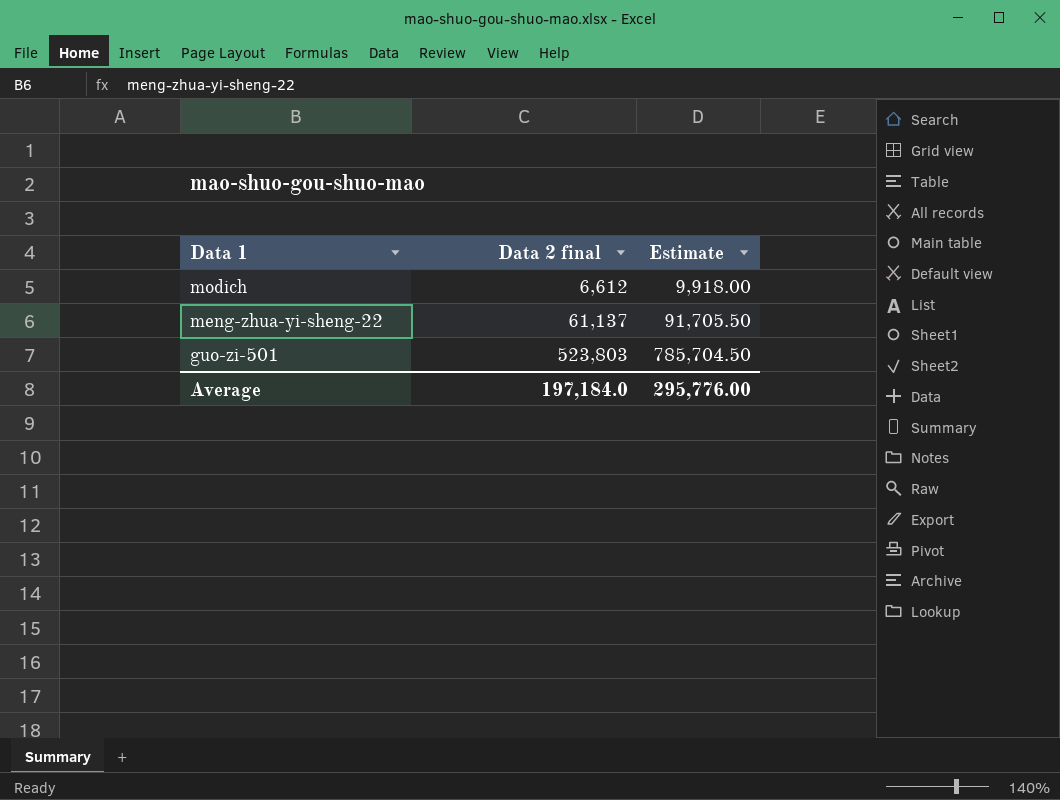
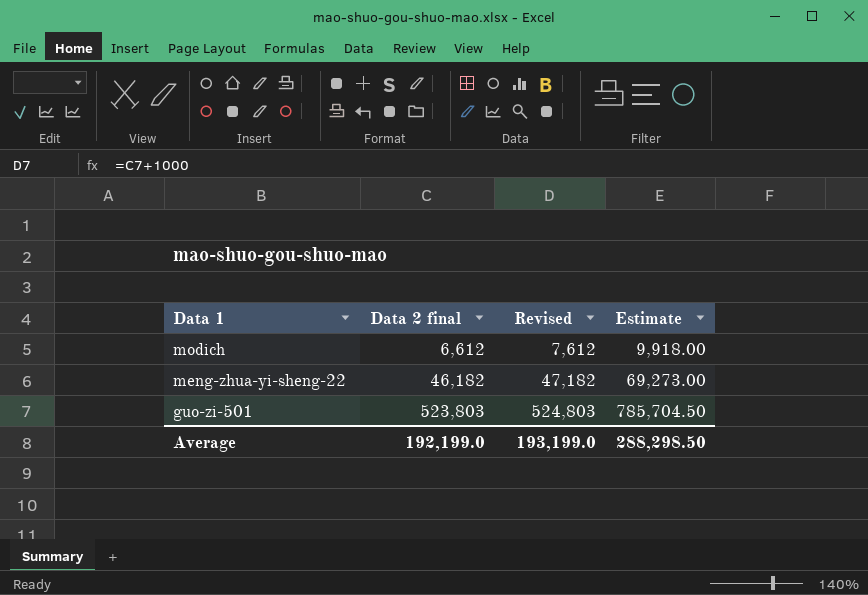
column Revised | formula: none -> [Data 2 final] + 1000
meng-zhua-yi-sheng-22 | Data 2 final: 61,137 -> 46,182
meng-zhua-yi-sheng-22 | Estimate: 91,705.50 -> 69,273.00
Average | Data 2 final: 197,184.0 -> 192,199.0
Average | Estimate: 295,776.00 -> 288,298.50

